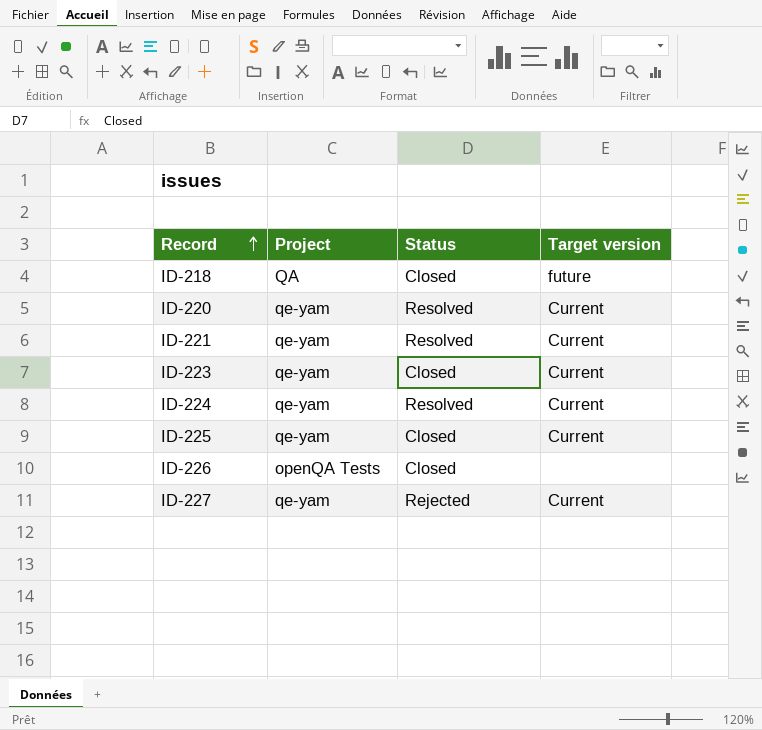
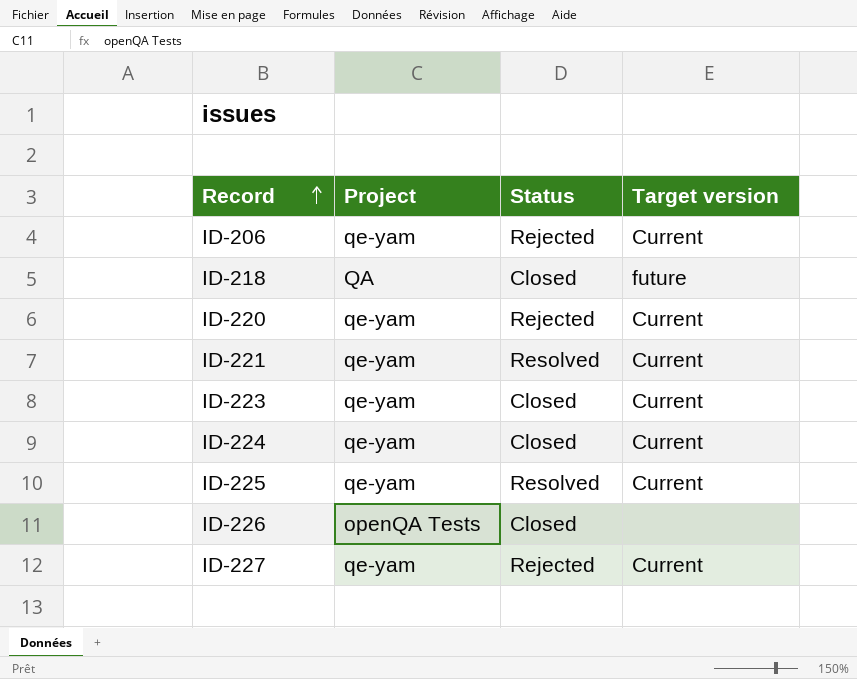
row ID-206: none -> qe-yam | Rejected | Current
ID-220 | Status: Resolved -> Rejected
ID-224 | Status: Resolved -> Closed
ID-225 | Status: Closed -> Resolved

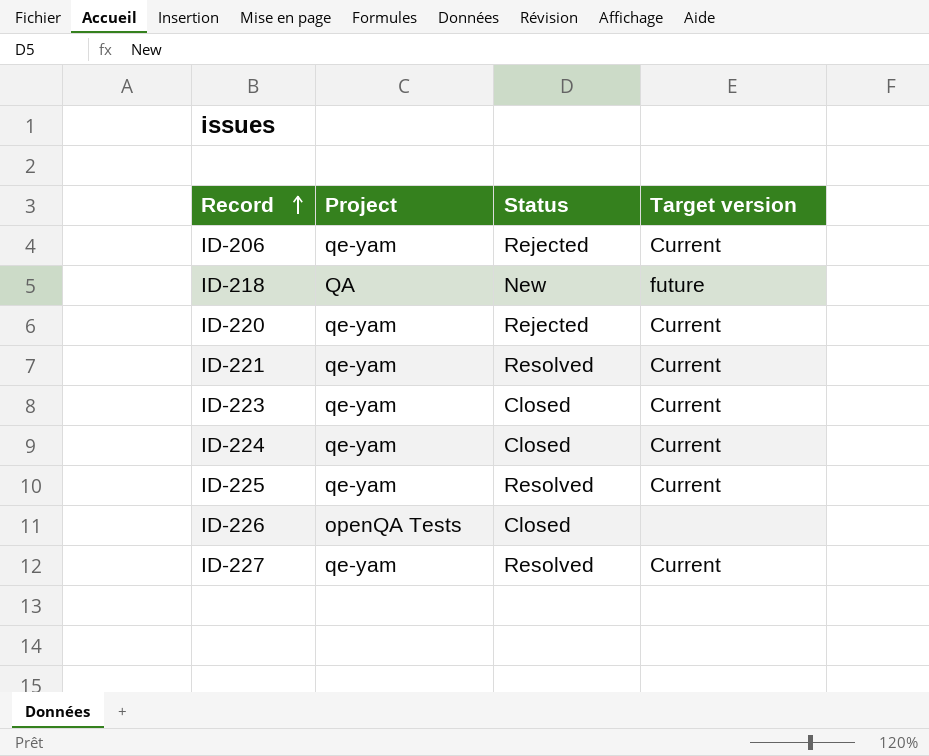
ID-218 | Status: Closed -> New
ID-227 | Status: Rejected -> Resolved

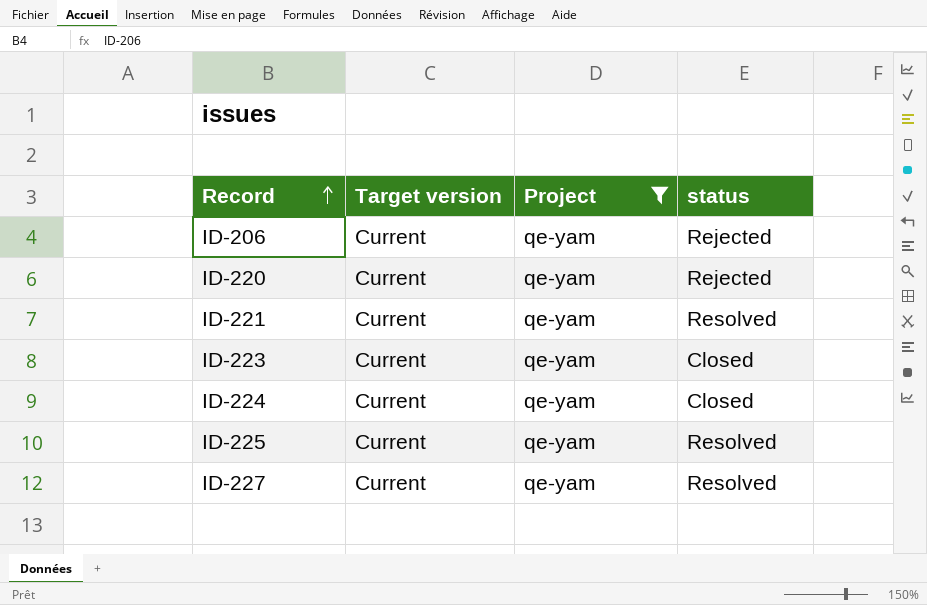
filter: none -> Project = qe-yam
column Target version | position: 4 -> 2
column name: Status -> status

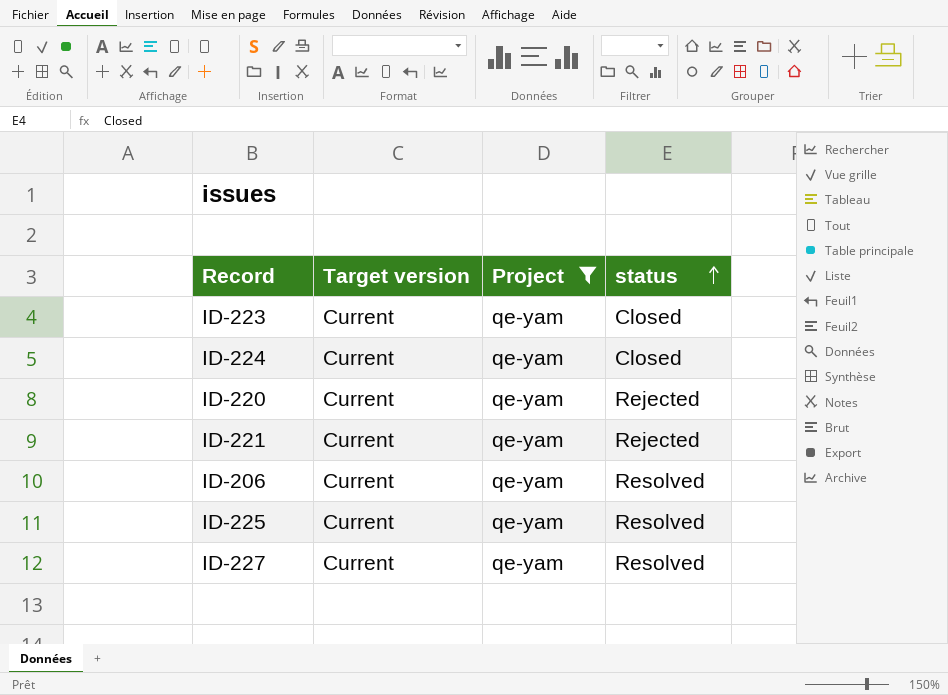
row order: Record ascending -> status ascending
ID-221 | status: Resolved -> Rejected
ID-206 | status: Rejected -> Resolved

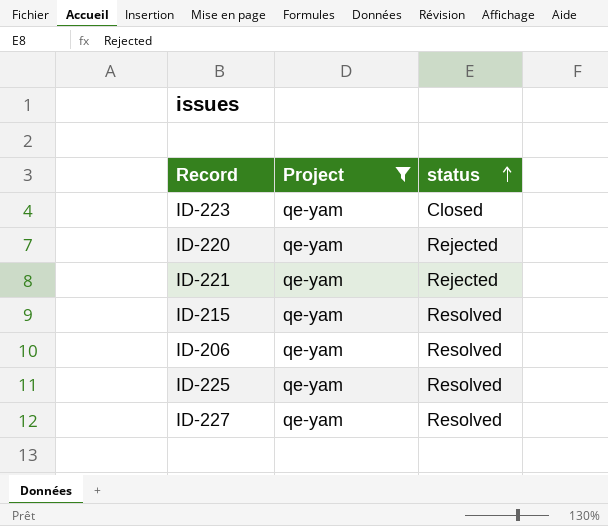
column Target version | position: 2 -> none
row ID-224: Current | qe-yam | Closed -> none
row ID-215: none -> qe-yam | Resolved

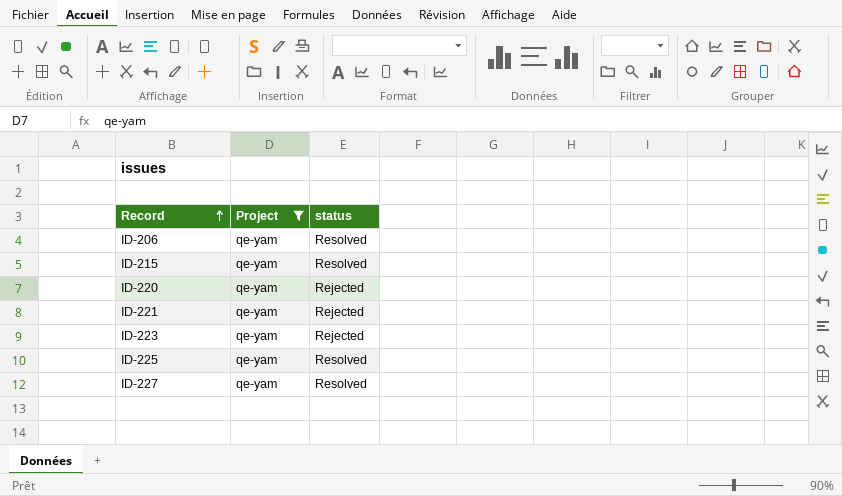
row order: status ascending -> Record ascending
ID-223 | status: Closed -> Rejected

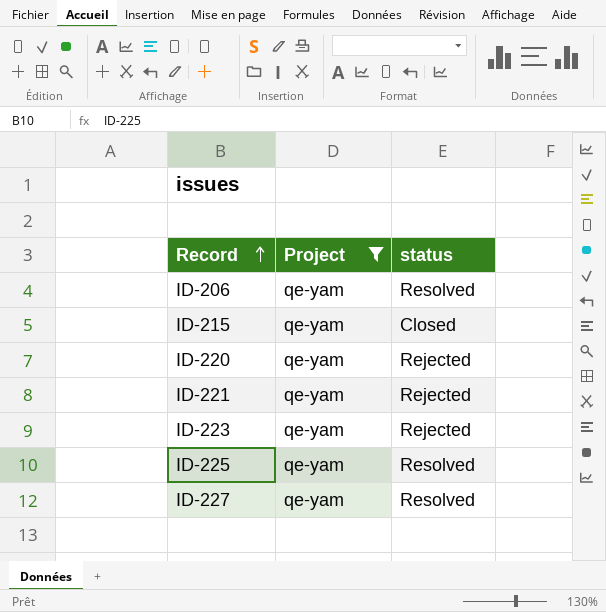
ID-215 | status: Resolved -> Closed

